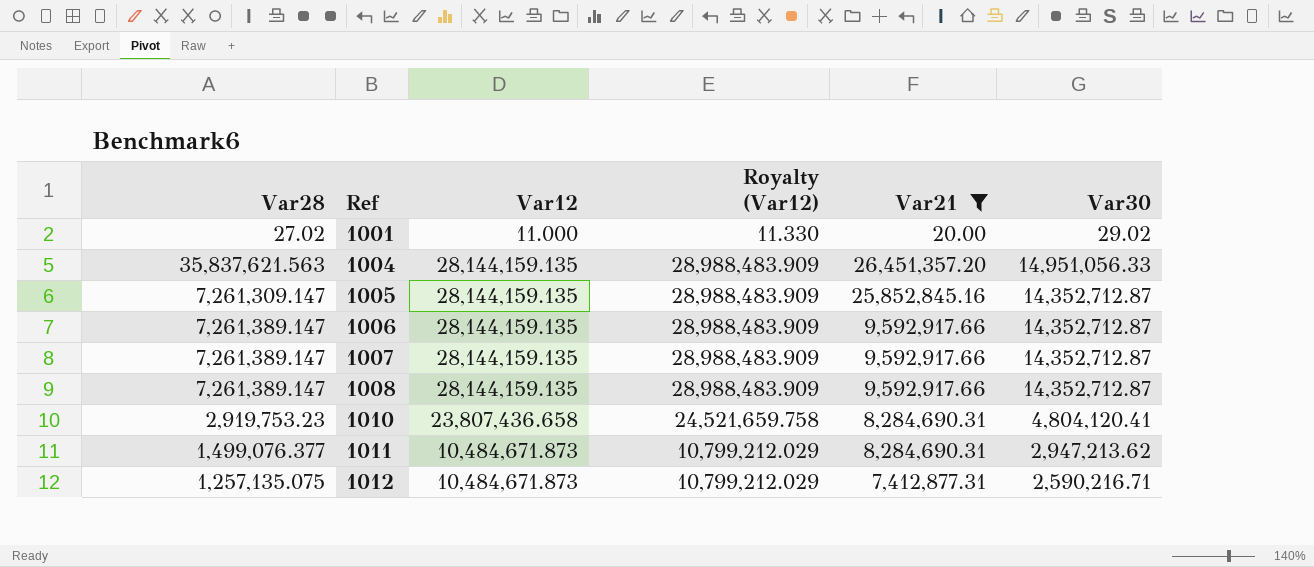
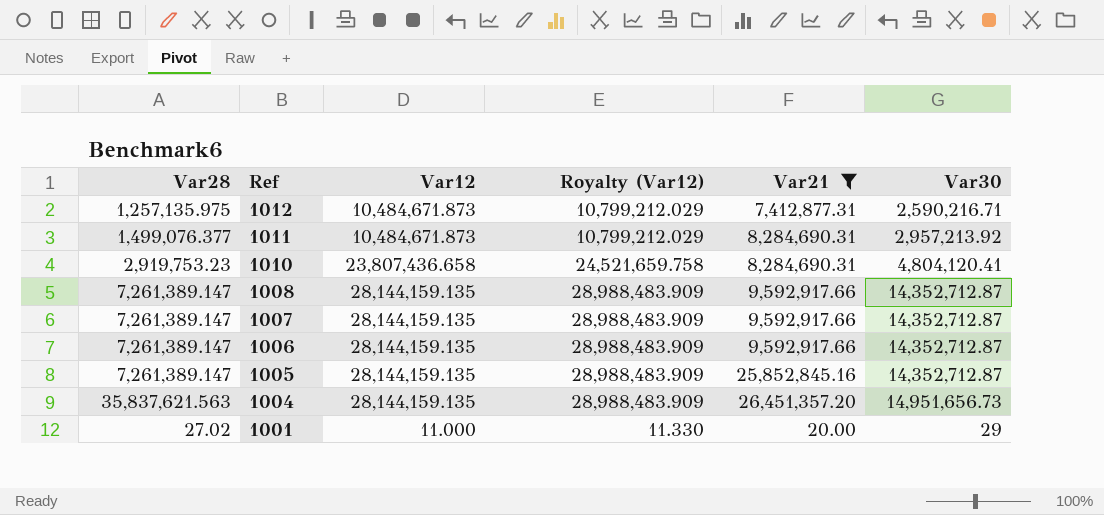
row order: Ref ascending -> Ref descending
1012 | Var28: 1,257,135.075 -> 1,257,135.975
1011 | Var30: 2,947,213.62 -> 2,957,213.92
1005 | Var28: 7,261,309.147 -> 7,261,389.147
1004 | Var30: 14,951,056.33 -> 14,951,656.73
1001 | Var30: 29.02 -> 29

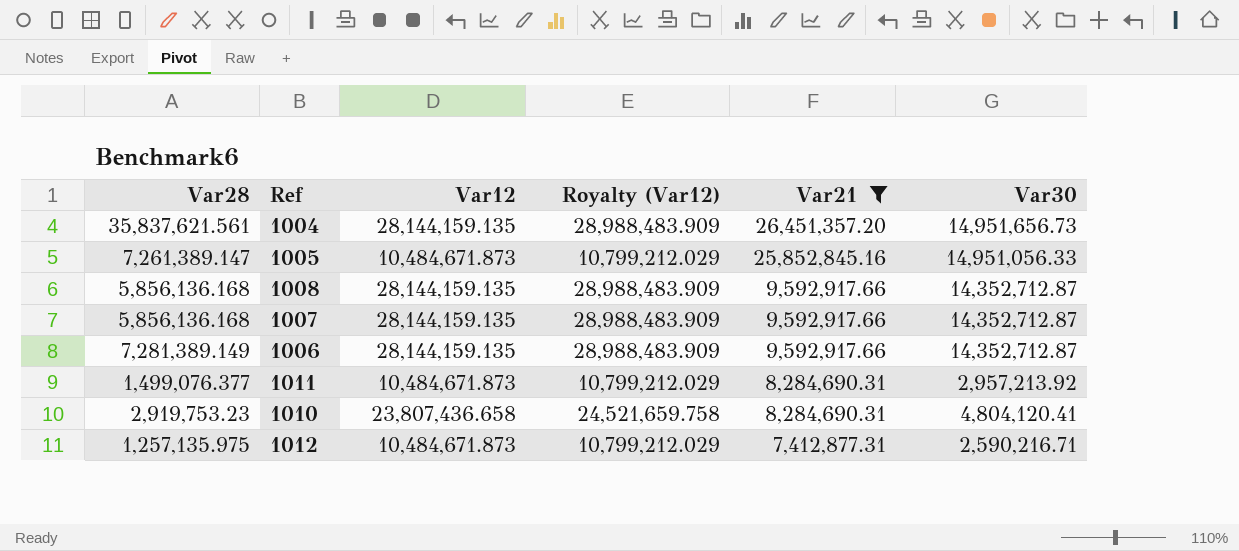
row order: Ref descending -> Var21 descending
row 1001: 27.02 | 11.000 | 11.330 | 20.00 | 29 -> none
1004 | Var28: 35,837,621.563 -> 35,837,621.561
1005 | Var12: 28,144,159.135 -> 10,484,671.873
1005 | Royalty (Var12): 28,988,483.909 -> 10,799,212.029
1005 | Var30: 14,352,712.87 -> 14,951,056.33
1008 | Var28: 7,261,389.147 -> 5,856,136.168
1007 | Var28: 7,261,389.147 -> 5,856,136.168
1006 | Var28: 7,261,389.147 -> 7,281,389.149

